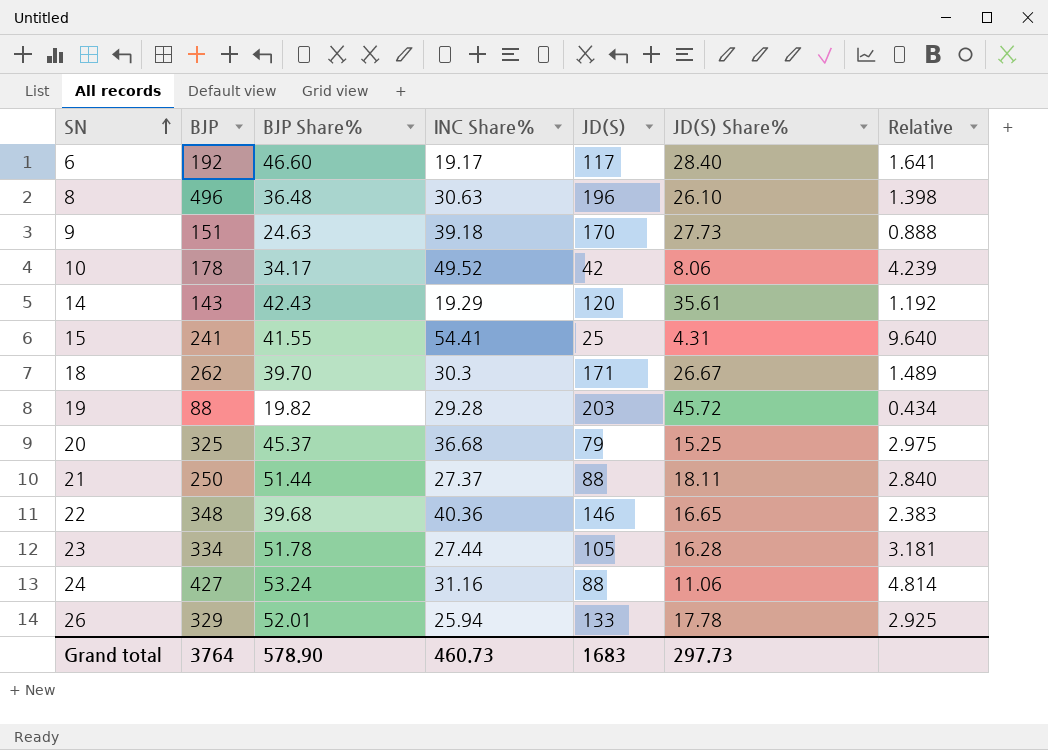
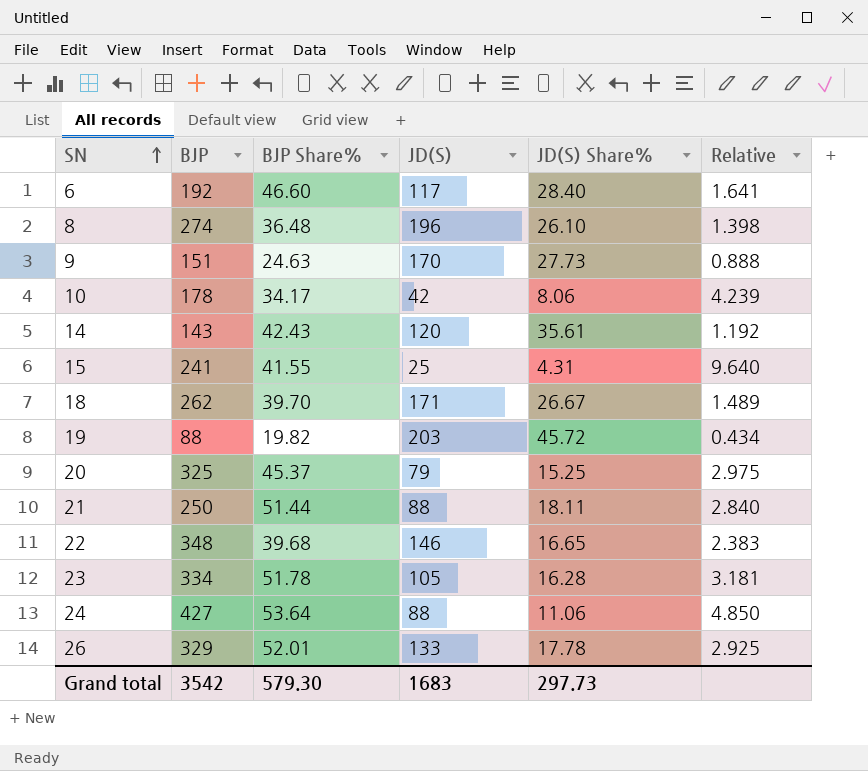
column INC Share% | position: 4 -> none
8 | BJP: 496 -> 274
24 | BJP Share%: 53.24 -> 53.64
24 | Relative: 4.814 -> 4.850
Grand total | BJP: 3764 -> 3542
Grand total | BJP Share%: 578.90 -> 579.30

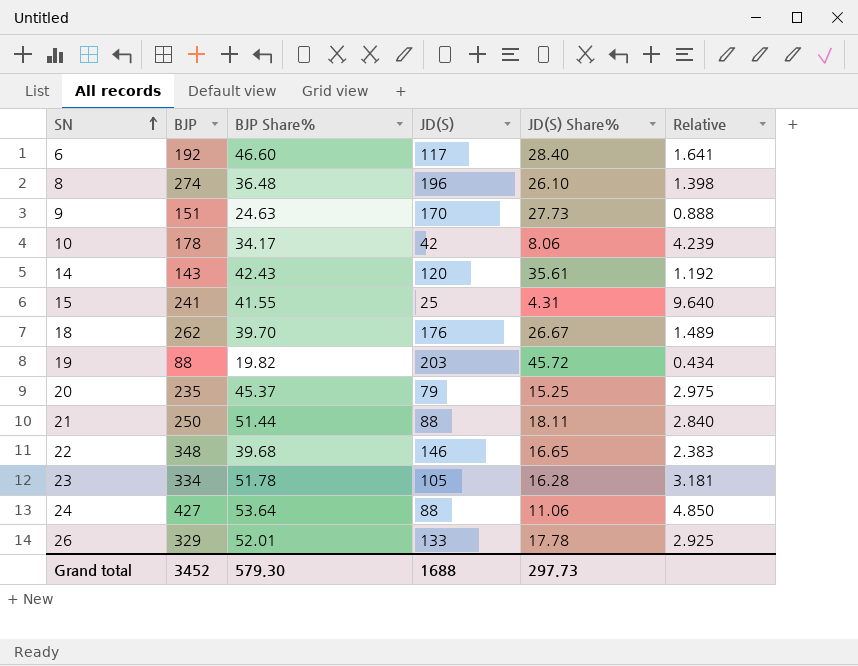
18 | JD(S): 171 -> 176
20 | BJP: 325 -> 235
Grand total | BJP: 3542 -> 3452
Grand total | JD(S): 1683 -> 1688

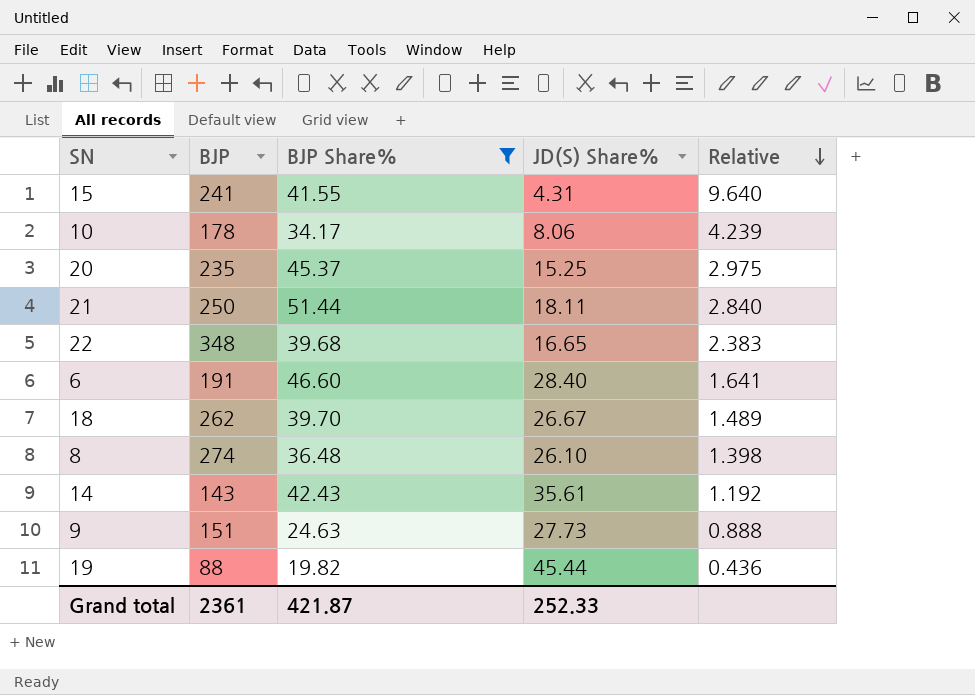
filter: none -> BJP Share% <= 51.44
row order: SN ascending -> Relative descending
column JD(S) | position: 4 -> none
6 | BJP: 192 -> 191
19 | JD(S) Share%: 45.72 -> 45.44
19 | Relative: 0.434 -> 0.436
Grand total | BJP: 3452 -> 2361
Grand total | BJP Share%: 579.30 -> 421.87
Grand total | JD(S) Share%: 297.73 -> 252.33

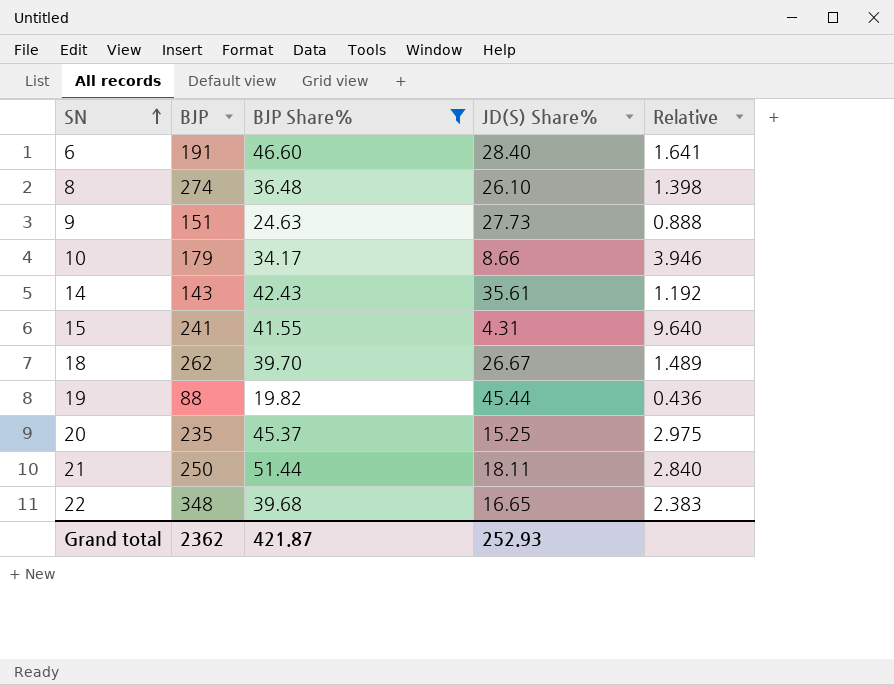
row order: Relative descending -> SN ascending
10 | BJP: 178 -> 179
10 | JD(S) Share%: 8.06 -> 8.66
10 | Relative: 4.239 -> 3.946
Grand total | BJP: 2361 -> 2362
Grand total | JD(S) Share%: 252.33 -> 252.93

